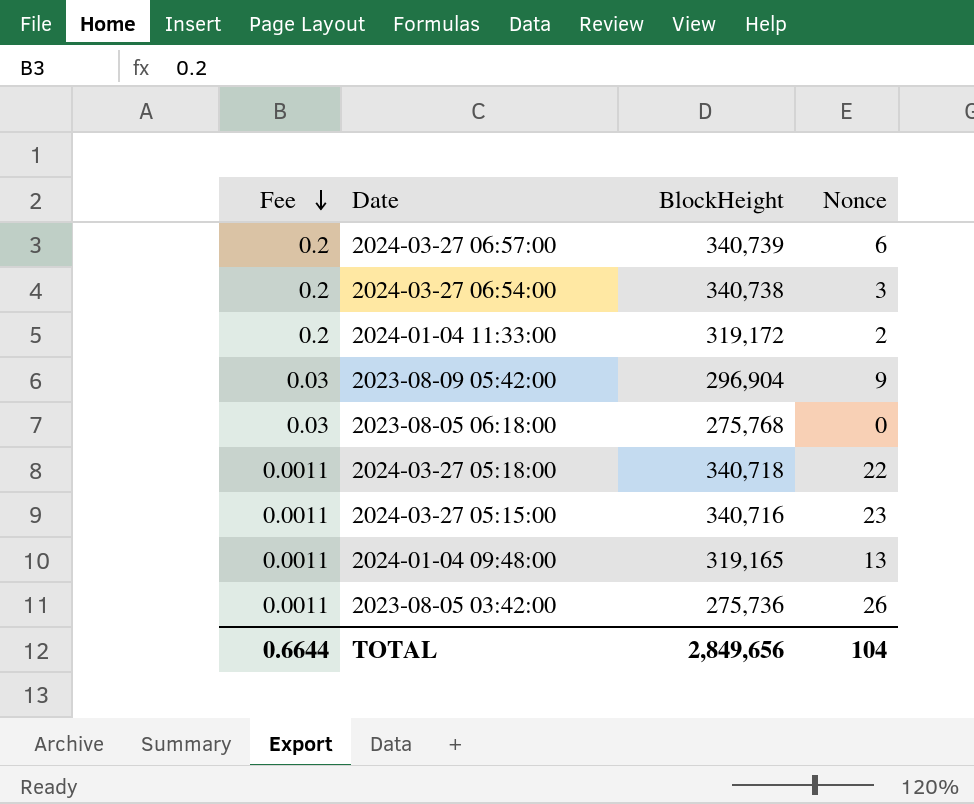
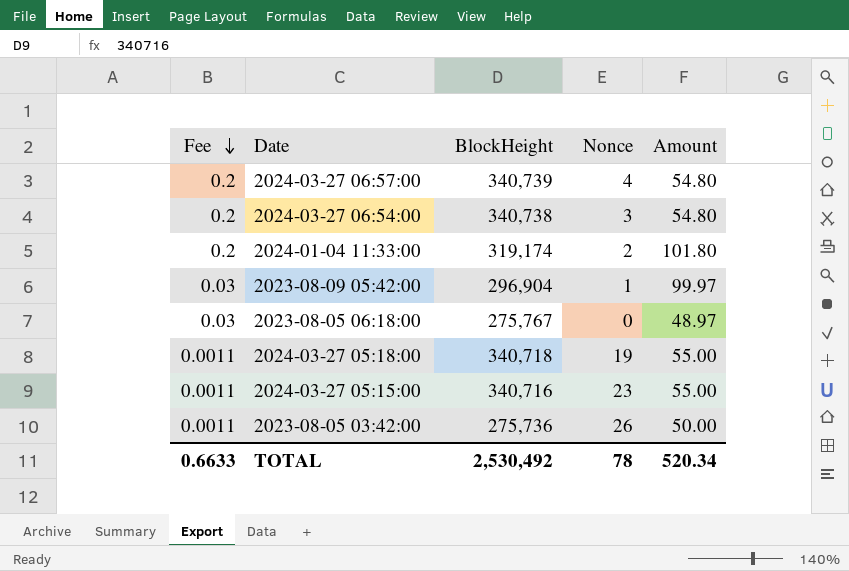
column Amount | position: none -> 5
row 2024-01-04 09:48:00: 0.0011 | 319,165 | 13 -> none
2024-03-27 06:57:00 | Nonce: 6 -> 4
2024-01-04 11:33:00 | BlockHeight: 319,172 -> 319,174
2023-08-09 05:42:00 | Nonce: 9 -> 1
2023-08-05 06:18:00 | BlockHeight: 275,768 -> 275,767
2024-03-27 05:18:00 | Nonce: 22 -> 19
TOTAL | Fee: 0.6644 -> 0.6633
TOTAL | BlockHeight: 2,849,656 -> 2,530,492
TOTAL | Nonce: 104 -> 78

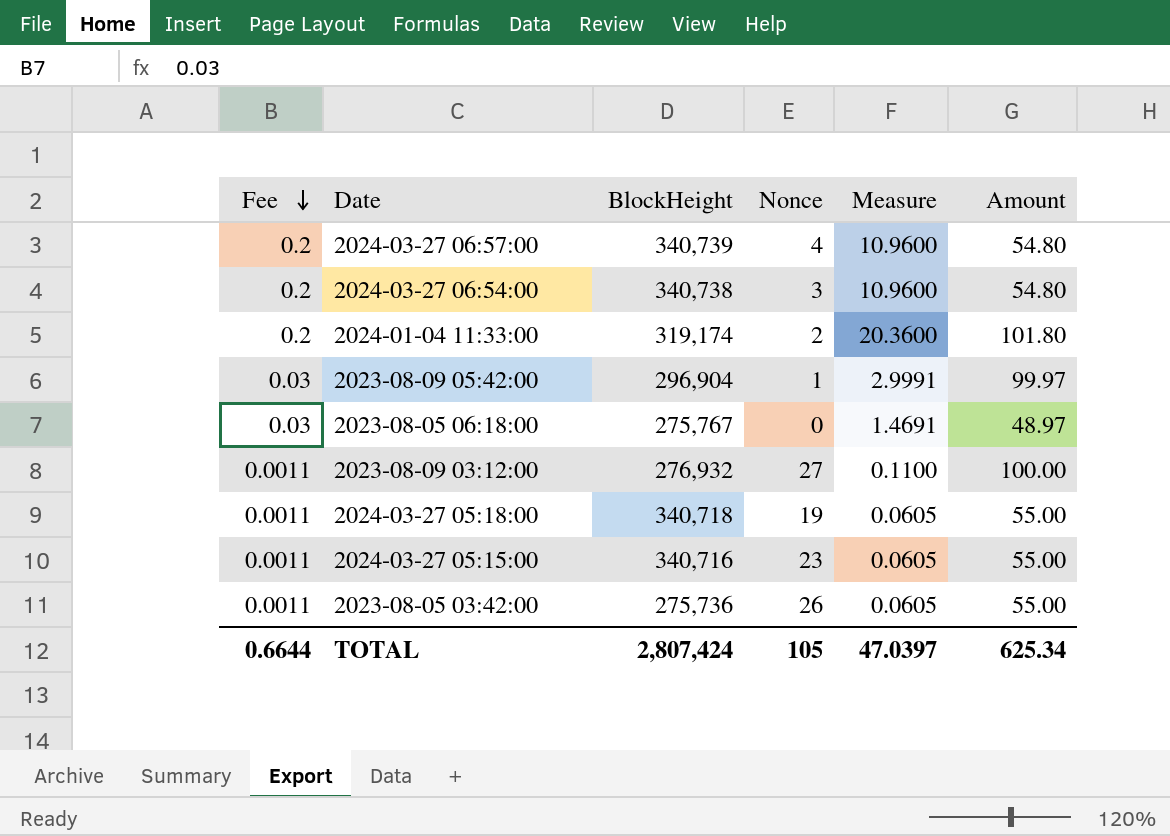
column Measure | formula: none -> [Fee] * [Amount]
row 2023-08-09 03:12:00: none -> 0.0011 | 276,932 | 27 | 0.1100 | 100.00
2023-08-05 03:42:00 | Amount: 50.00 -> 55.00
TOTAL | Fee: 0.6633 -> 0.6644
TOTAL | BlockHeight: 2,530,492 -> 2,807,424
TOTAL | Nonce: 78 -> 105
TOTAL | Amount: 520.34 -> 625.34

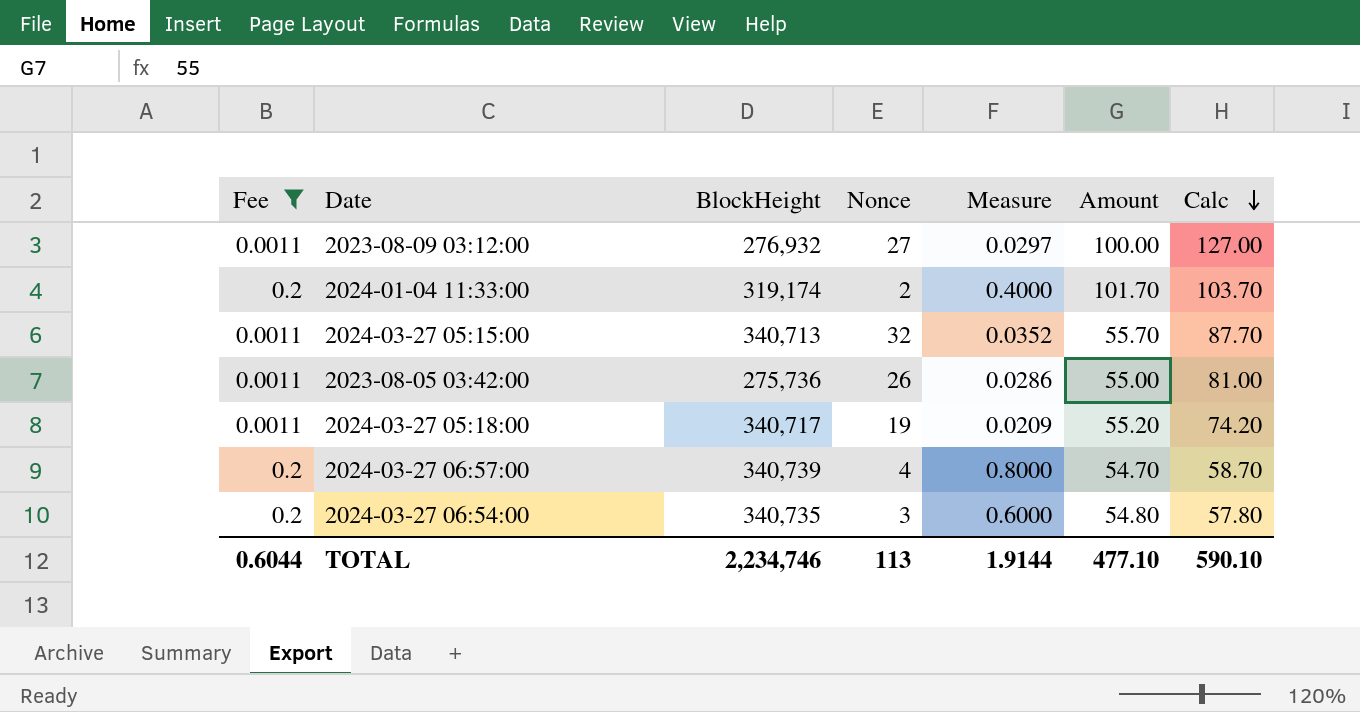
filter: none -> Fee != 0.03
row order: Fee descending -> Calc descending
column Measure | formula: [Fee] * [Amount] -> [Fee] * [Nonce]
column Calc | formula: none -> [Nonce] + [Amount]
2024-01-04 11:33:00 | Amount: 101.80 -> 101.70
2024-03-27 05:15:00 | BlockHeight: 340,716 -> 340,713
2024-03-27 05:15:00 | Nonce: 23 -> 32
2024-03-27 05:15:00 | Amount: 55.00 -> 55.70
2024-03-27 05:18:00 | BlockHeight: 340,718 -> 340,717
2024-03-27 05:18:00 | Amount: 55.00 -> 55.20
2024-03-27 06:57:00 | Amount: 54.80 -> 54.70
2024-03-27 06:54:00 | BlockHeight: 340,738 -> 340,735
TOTAL | Fee: 0.6644 -> 0.6044
TOTAL | BlockHeight: 2,807,424 -> 2,234,746
TOTAL | Nonce: 105 -> 113
TOTAL | Measure: 47.0397 -> 1.9144
TOTAL | Amount: 625.34 -> 477.10

